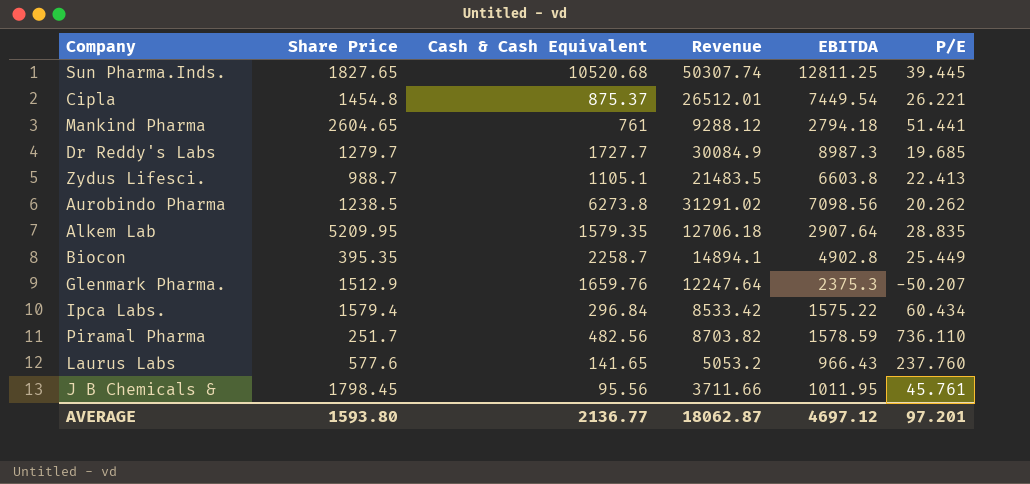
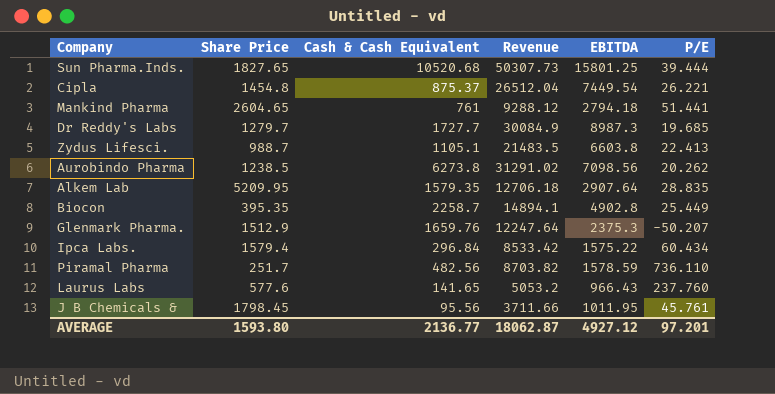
Sun Pharma.Inds. | Revenue: 50307.74 -> 50307.73
Sun Pharma.Inds. | EBITDA: 12811.25 -> 15801.25
Sun Pharma.Inds. | P/E: 39.445 -> 39.444
Cipla | Revenue: 26512.01 -> 26512.04
AVERAGE | EBITDA: 4697.12 -> 4927.12

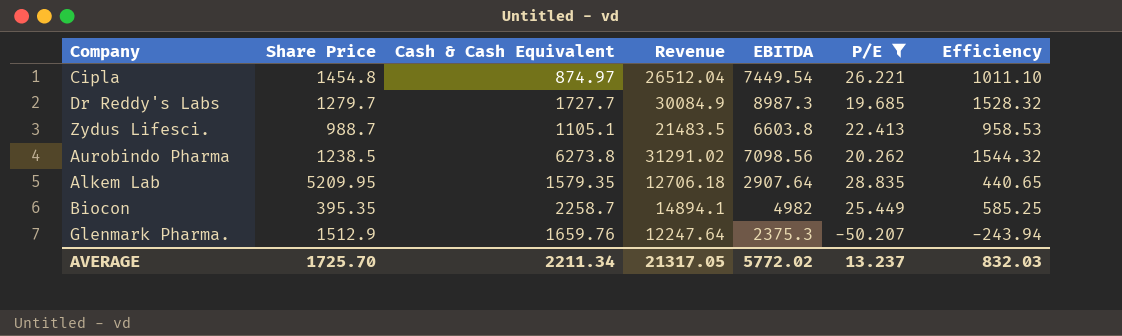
filter: none -> P/E <= 28.835
column Efficiency | formula: none -> [Revenue] / [P/E]
Cipla | Cash & Cash Equivalent: 875.37 -> 874.97
Biocon | EBITDA: 4902.8 -> 4982
AVERAGE | Share Price: 1593.80 -> 1725.70
AVERAGE | Cash & Cash Equivalent: 2136.77 -> 2211.34
AVERAGE | Revenue: 18062.87 -> 21317.05
AVERAGE | EBITDA: 4927.12 -> 5772.02
AVERAGE | P/E: 97.201 -> 13.237

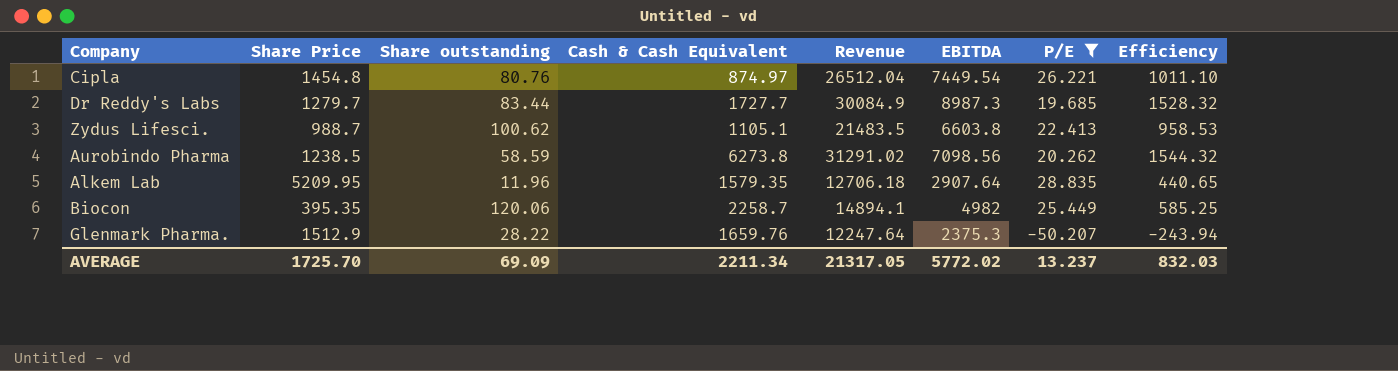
column Share outstanding | position: none -> 3

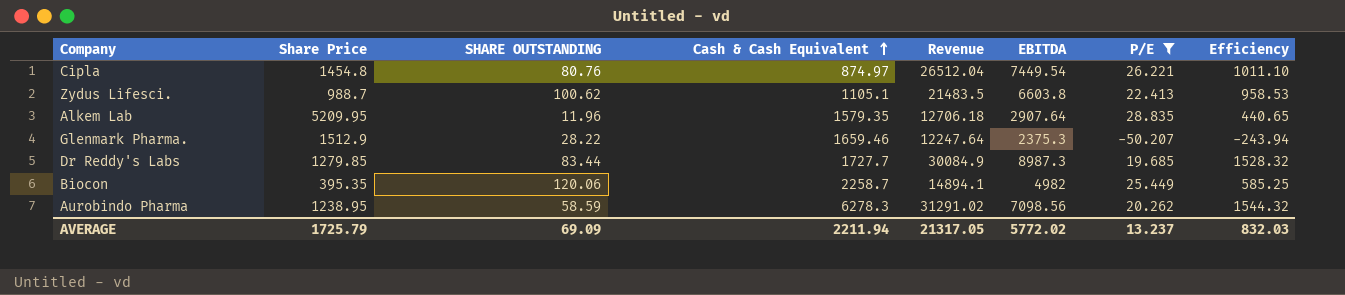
row order: none -> Cash & Cash Equivalent ascending
column name: Share outstanding -> SHARE OUTSTANDING
Glenmark Pharma. | Cash & Cash Equivalent: 1659.76 -> 1659.46
Dr Reddy's Labs | Share Price: 1279.7 -> 1279.85
Aurobindo Pharma | Share Price: 1238.5 -> 1238.95
Aurobindo Pharma | Cash & Cash Equivalent: 6273.8 -> 6278.3
AVERAGE | Share Price: 1725.70 -> 1725.79
AVERAGE | Cash & Cash Equivalent: 2211.34 -> 2211.94

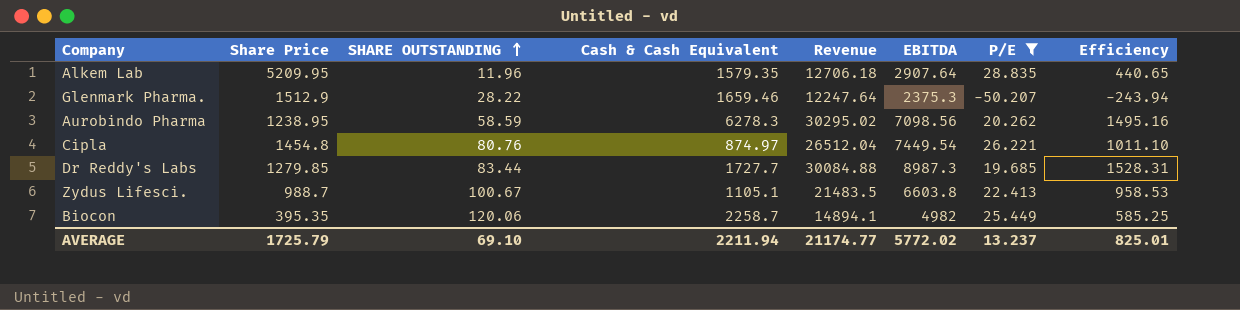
row order: Cash & Cash Equivalent ascending -> SHARE OUTSTANDING ascending
Aurobindo Pharma | Revenue: 31291.02 -> 30295.02
Aurobindo Pharma | Efficiency: 1544.32 -> 1495.16
Dr Reddy's Labs | Revenue: 30084.9 -> 30084.88
Dr Reddy's Labs | Efficiency: 1528.32 -> 1528.31
Zydus Lifesci. | SHARE OUTSTANDING: 100.62 -> 100.67
AVERAGE | SHARE OUTSTANDING: 69.09 -> 69.10
AVERAGE | Revenue: 21317.05 -> 21174.77
AVERAGE | Efficiency: 832.03 -> 825.01

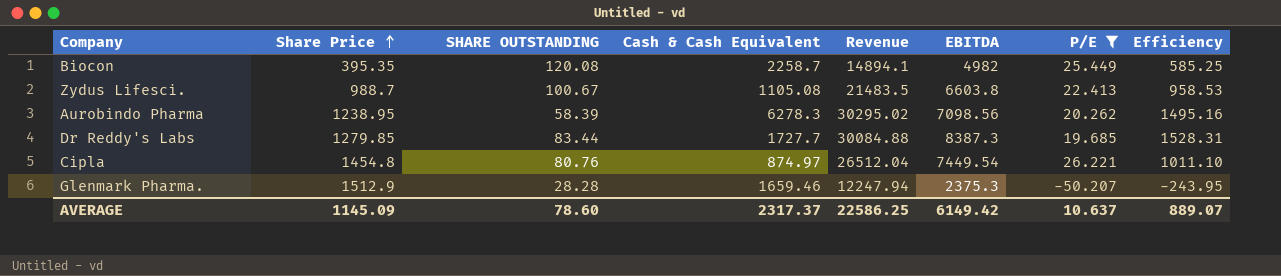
row order: SHARE OUTSTANDING ascending -> Share Price ascending
row Alkem Lab: 5209.95 | 11.96 | 1579.35 | 12706.18 | 2907.64 | 28.835 | 440.65 -> none
Biocon | SHARE OUTSTANDING: 120.06 -> 120.08
Zydus Lifesci. | Cash & Cash Equivalent: 1105.1 -> 1105.08
Aurobindo Pharma | SHARE OUTSTANDING: 58.59 -> 58.39
Dr Reddy's Labs | EBITDA: 8987.3 -> 8387.3
Glenmark Pharma. | SHARE OUTSTANDING: 28.22 -> 28.28
Glenmark Pharma. | Revenue: 12247.64 -> 12247.94
Glenmark Pharma. | Efficiency: -243.94 -> -243.95
AVERAGE | Share Price: 1725.79 -> 1145.09
AVERAGE | SHARE OUTSTANDING: 69.10 -> 78.60
AVERAGE | Cash & Cash Equivalent: 2211.94 -> 2317.37
AVERAGE | Revenue: 21174.77 -> 22586.25
AVERAGE | EBITDA: 5772.02 -> 6149.42
AVERAGE | P/E: 13.237 -> 10.637
AVERAGE | Efficiency: 825.01 -> 889.07

